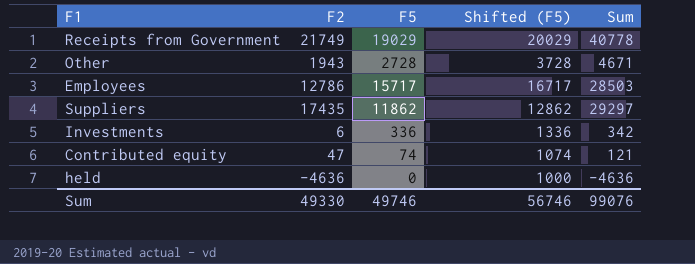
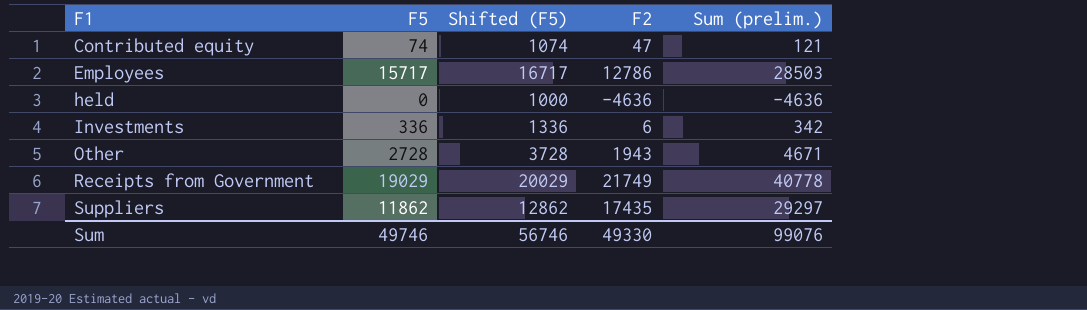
row order: none -> F1 ascending
column F2 | position: 2 -> 4
column name: Sum -> Sum (prelim.)

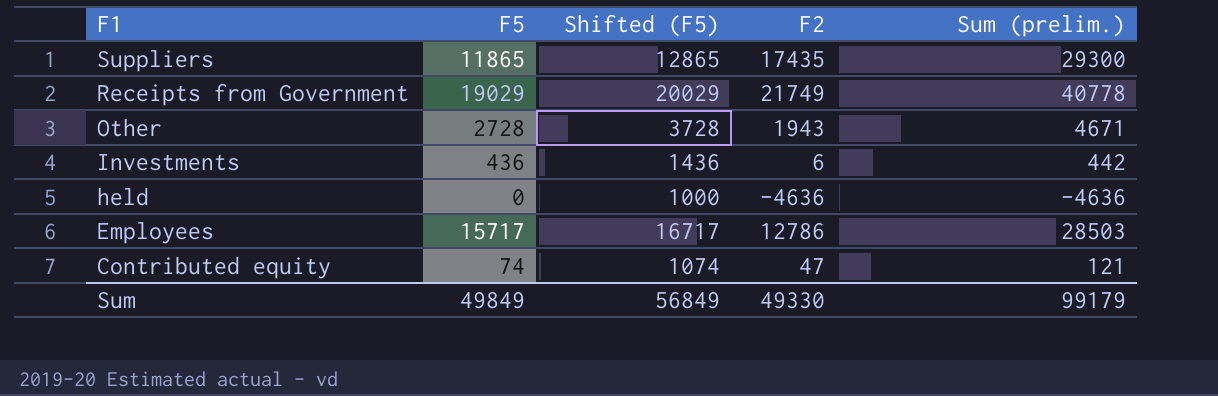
row order: F1 ascending -> F1 descending
Suppliers | F5: 11862 -> 11865
Suppliers | Shifted (F5): 12862 -> 12865
Suppliers | Sum (prelim.): 29297 -> 29300
Investments | F5: 336 -> 436
Investments | Shifted (F5): 1336 -> 1436
Investments | Sum (prelim.): 342 -> 442
Sum | F5: 49746 -> 49849
Sum | Shifted (F5): 56746 -> 56849
Sum | Sum (prelim.): 99076 -> 99179

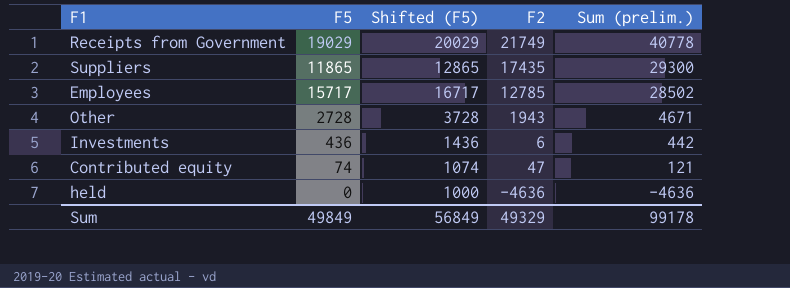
row order: F1 descending -> Sum (prelim.) descending
Employees | F2: 12786 -> 12785
Employees | Sum (prelim.): 28503 -> 28502
Sum | F2: 49330 -> 49329
Sum | Sum (prelim.): 99179 -> 99178

